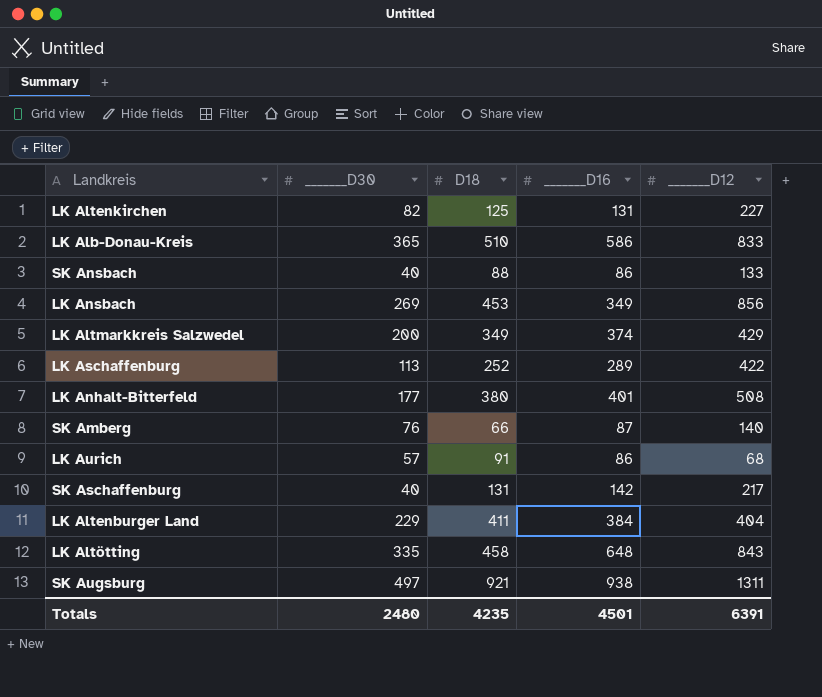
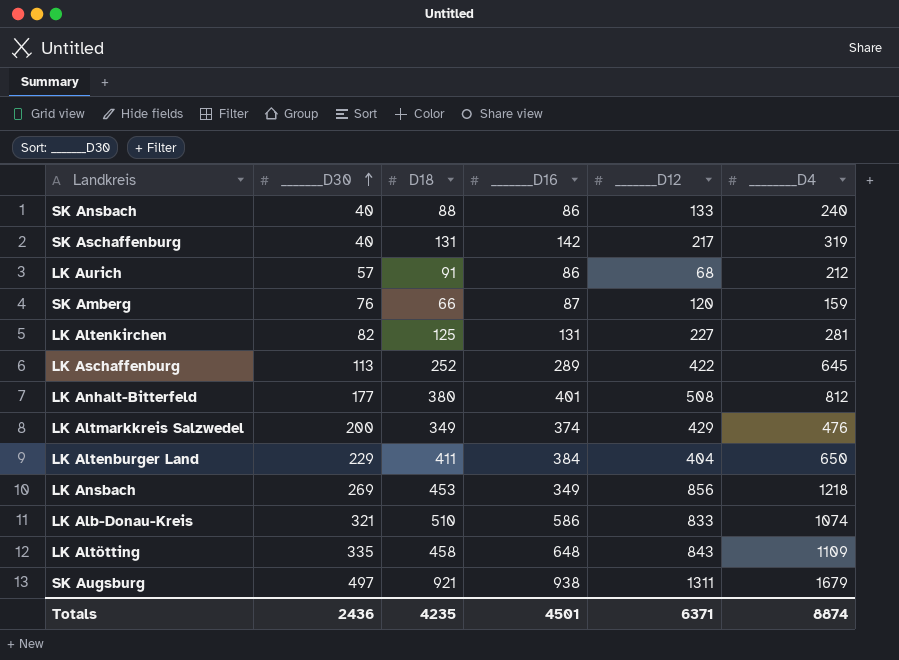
row order: none -> _______D30 ascending
column ________D4 | position: none -> 6
SK Amberg | _______D12: 140 -> 120
LK Alb-Donau-Kreis | _______D30: 365 -> 321
Totals | _______D30: 2480 -> 2436
Totals | _______D12: 6391 -> 6371

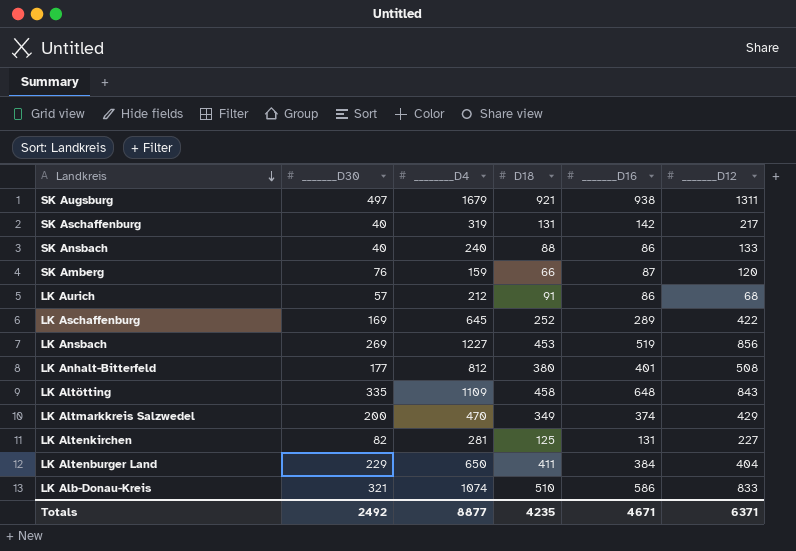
row order: _______D30 ascending -> Landkreis descending
column ________D4 | position: 6 -> 3
LK Aschaffenburg | _______D30: 113 -> 169
LK Ansbach | ________D4: 1218 -> 1227
LK Ansbach | _______D16: 349 -> 519
LK Altmarkkreis Salzwedel | ________D4: 476 -> 470
Totals | _______D30: 2436 -> 2492
Totals | ________D4: 8874 -> 8877
Totals | _______D16: 4501 -> 4671

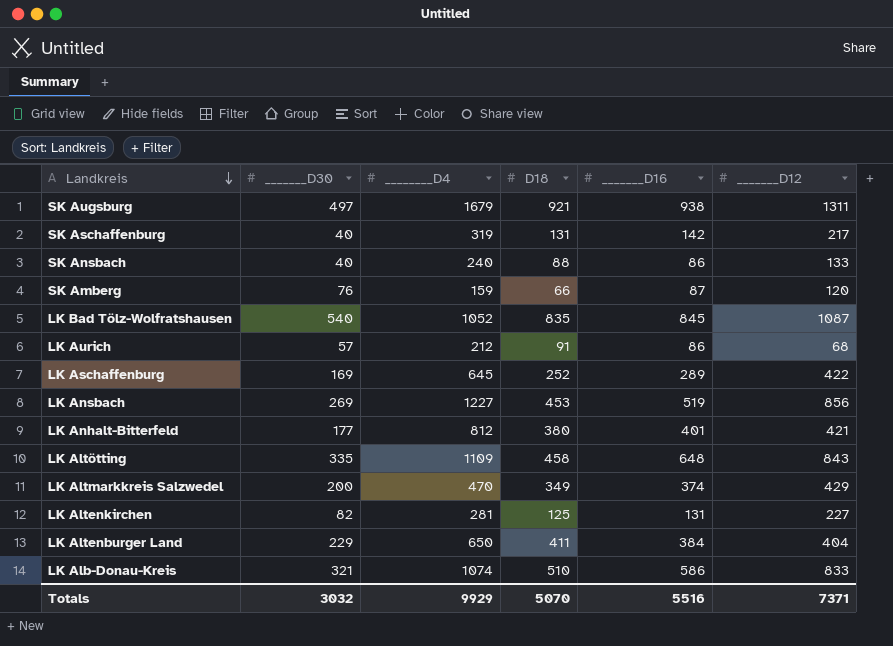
row LK Bad Tölz-Wolfratshausen: none -> 540 | 1052 | 835 | 845 | 1087
LK Anhalt-Bitterfeld | _______D12: 508 -> 421
Totals | _______D30: 2492 -> 3032
Totals | ________D4: 8877 -> 9929
Totals | D18: 4235 -> 5070
Totals | _______D16: 4671 -> 5516
Totals | _______D12: 6371 -> 7371

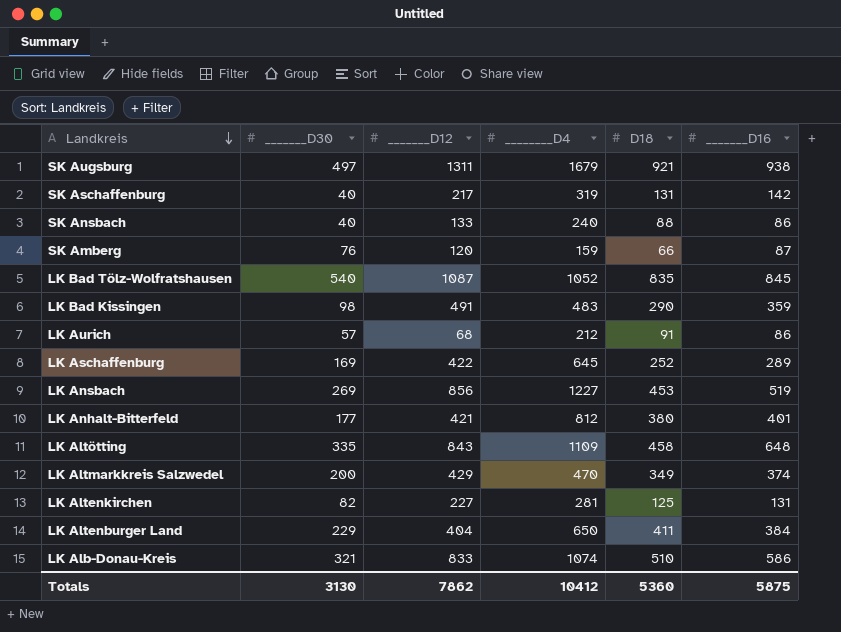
column _______D12 | position: 6 -> 3
row LK Bad Kissingen: none -> 98 | 491 | 483 | 290 | 359
Totals | _______D30: 3032 -> 3130
Totals | _______D12: 7371 -> 7862
Totals | ________D4: 9929 -> 10412
Totals | D18: 5070 -> 5360
Totals | _______D16: 5516 -> 5875

